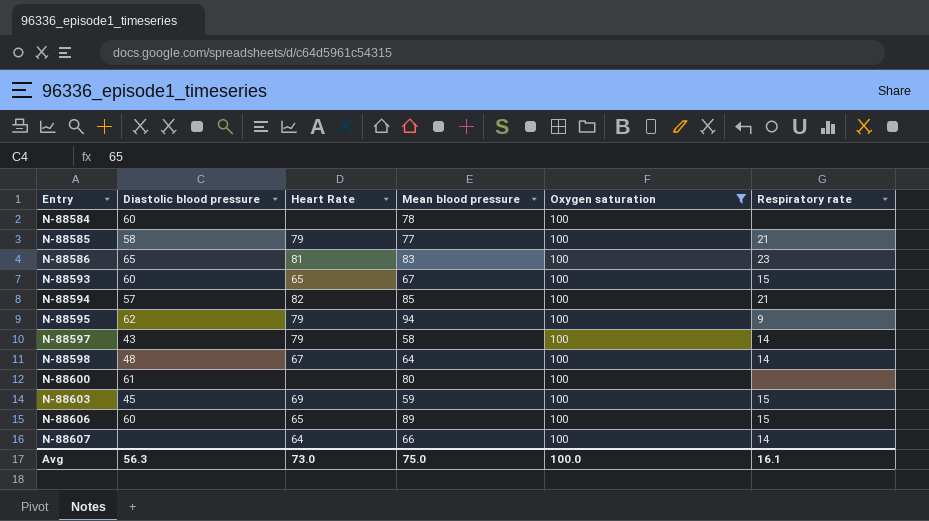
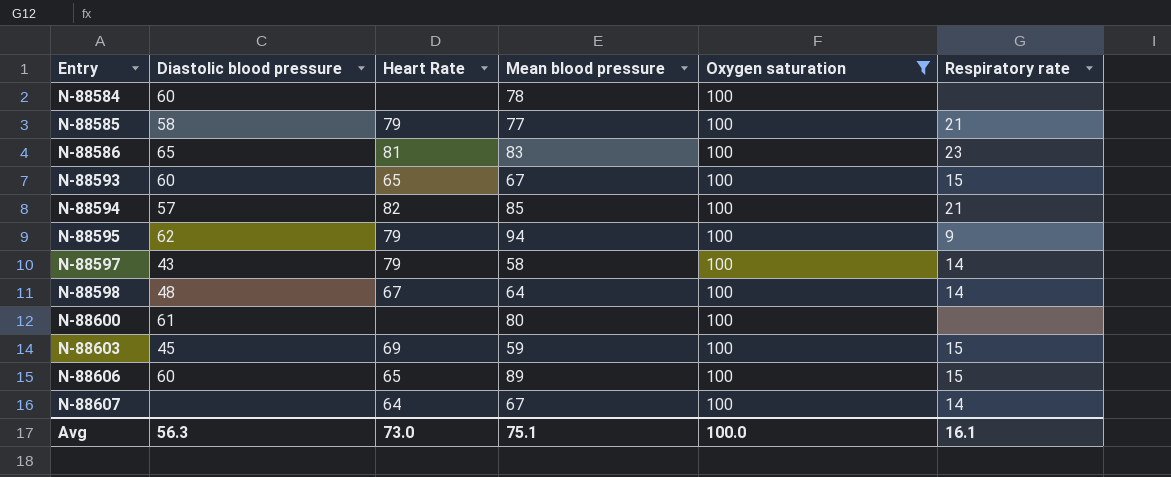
N-88607 | Mean blood pressure: 66 -> 67
Avg | Mean blood pressure: 75.0 -> 75.1

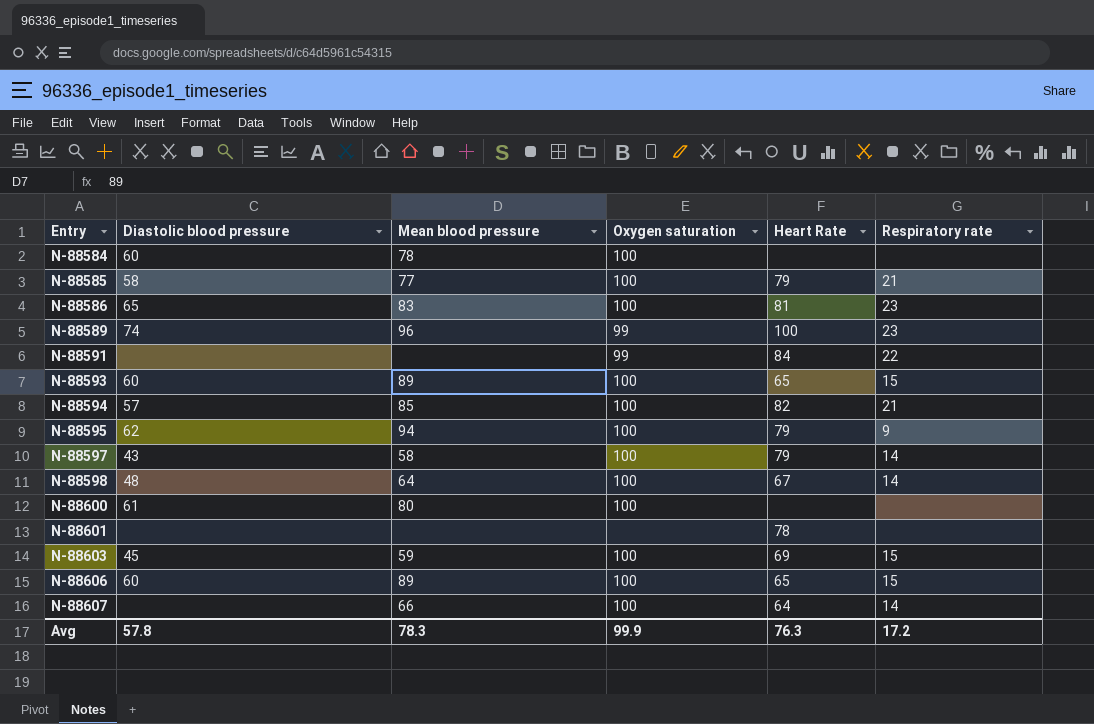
filter: Oxygen saturation = 100 -> none
column Heart Rate | position: 3 -> 5
N-88593 | Mean blood pressure: 67 -> 89
N-88607 | Mean blood pressure: 67 -> 66
Avg | Diastolic blood pressure: 56.3 -> 57.8
Avg | Mean blood pressure: 75.1 -> 78.3
Avg | Oxygen saturation: 100.0 -> 99.9
Avg | Heart Rate: 73.0 -> 76.3
Avg | Respiratory rate: 16.1 -> 17.2

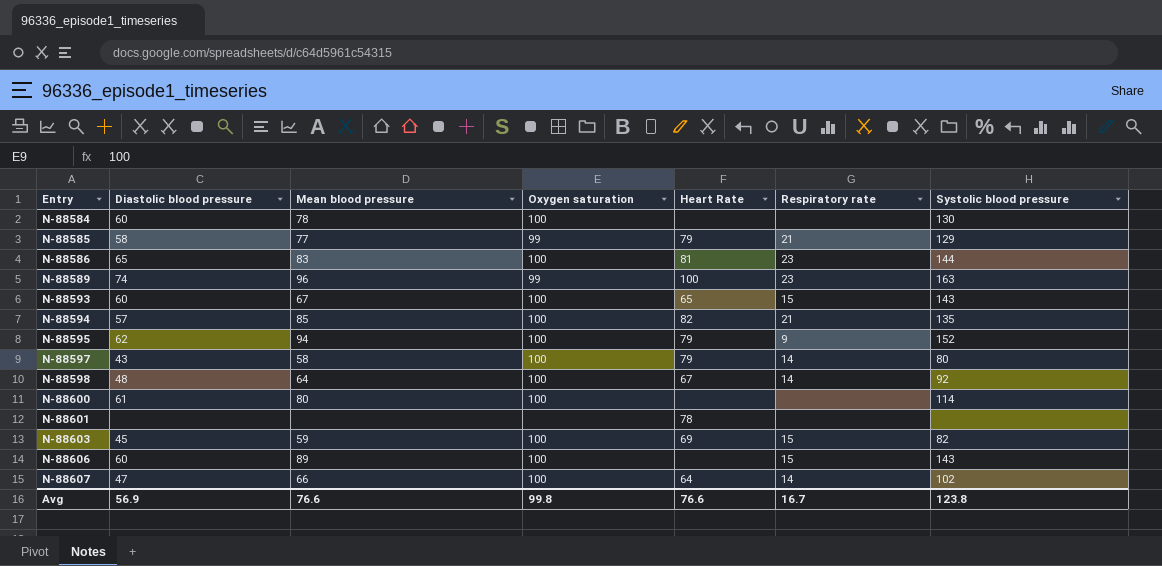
column Systolic blood pressure | position: none -> 7
row N-88591: none | none | 99 | 84 | 22 -> none
N-88585 | Oxygen saturation: 100 -> 99
N-88593 | Mean blood pressure: 89 -> 67
N-88606 | Heart Rate: 65 -> none
N-88607 | Diastolic blood pressure: none -> 47
Avg | Diastolic blood pressure: 57.8 -> 56.9
Avg | Mean blood pressure: 78.3 -> 76.6
Avg | Oxygen saturation: 99.9 -> 99.8
Avg | Heart Rate: 76.3 -> 76.6
Avg | Respiratory rate: 17.2 -> 16.7

